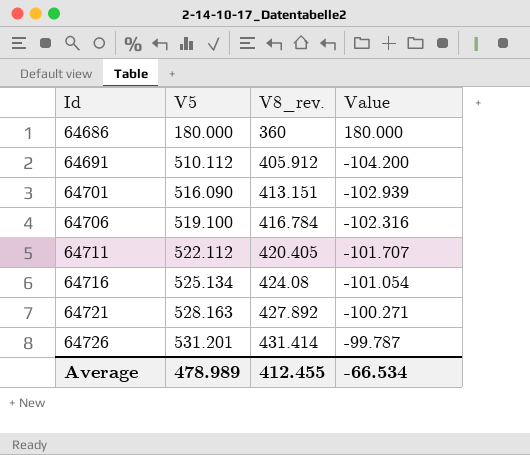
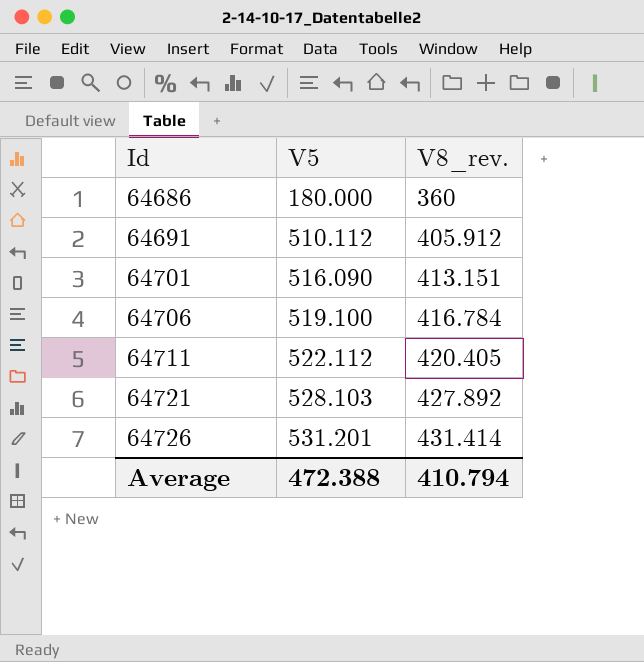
column Value | formula: [V8_rev.] - [V5] -> none
row 64716: 525.134 | 424.08 | -101.054 -> none
64721 | V5: 528.163 -> 528.103
Average | V5: 478.989 -> 472.388
Average | V8_rev.: 412.455 -> 410.794

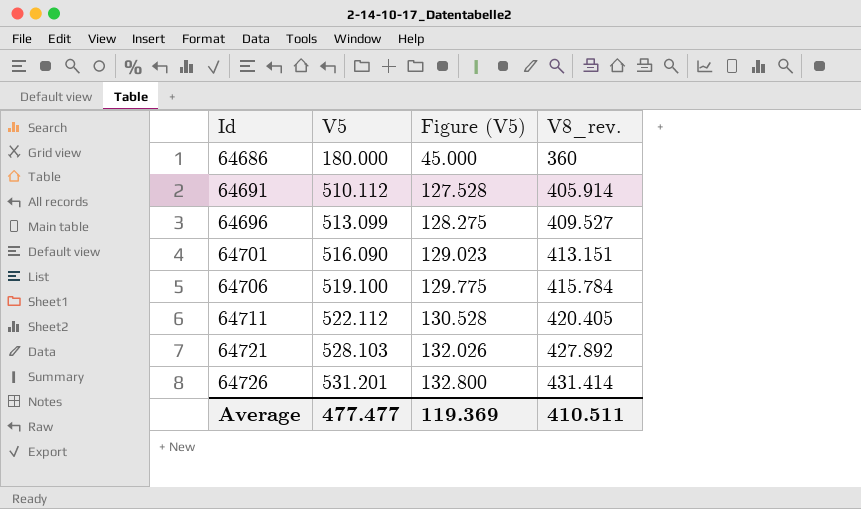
column Figure (V5) | formula: none -> [V5] * 0.25
64691 | V8_rev.: 405.912 -> 405.914
row 64696: none -> 513.099 | 128.275 | 409.527
64706 | V8_rev.: 416.784 -> 415.784
Average | V5: 472.388 -> 477.477
Average | V8_rev.: 410.794 -> 410.511

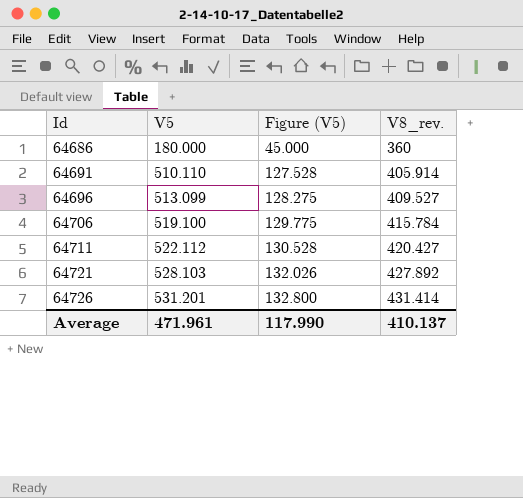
row 64701: 516.090 | 129.023 | 413.151 -> none
64691 | V5: 510.112 -> 510.110
64711 | V8_rev.: 420.405 -> 420.427
Average | V5: 477.477 -> 471.961
Average | Figure (V5): 119.369 -> 117.990
Average | V8_rev.: 410.511 -> 410.137

